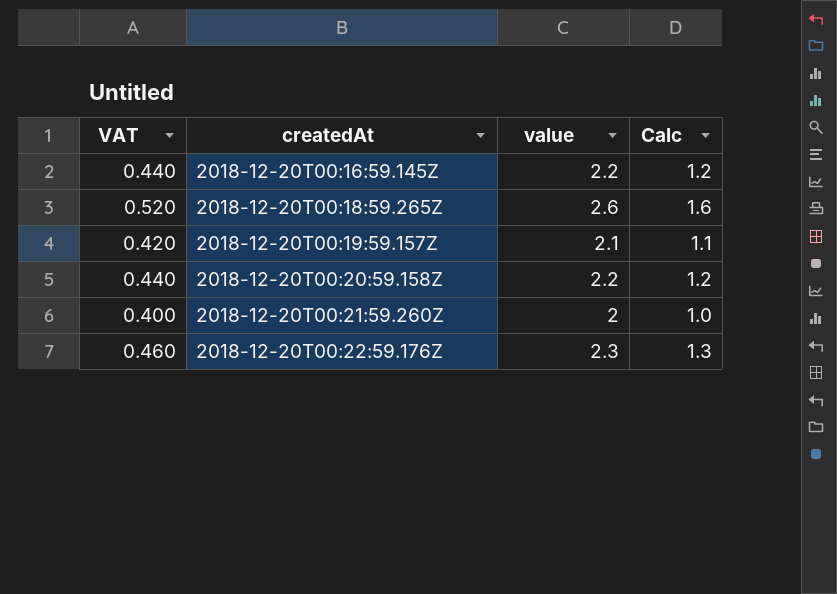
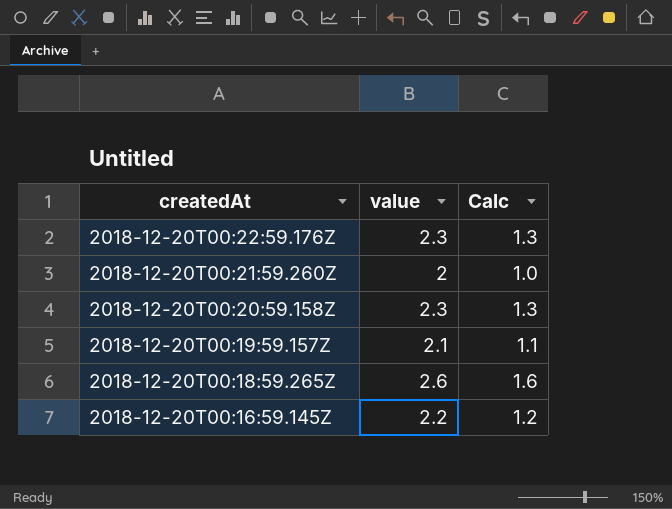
row order: createdAt ascending -> createdAt descending
column VAT | formula: [value] * 0.2 -> none
2018-12-20T00:20:59.158Z | value: 2.2 -> 2.3
2018-12-20T00:20:59.158Z | Calc: 1.2 -> 1.3

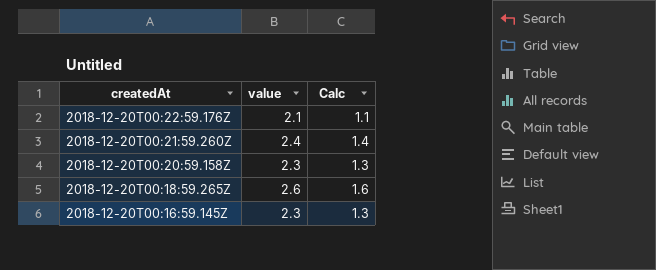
row 2018-12-20T00:19:59.157Z: 2.1 | 1.1 -> none
2018-12-20T00:22:59.176Z | value: 2.3 -> 2.1
2018-12-20T00:22:59.176Z | Calc: 1.3 -> 1.1
2018-12-20T00:21:59.260Z | value: 2 -> 2.4
2018-12-20T00:21:59.260Z | Calc: 1.0 -> 1.4
2018-12-20T00:16:59.145Z | value: 2.2 -> 2.3
2018-12-20T00:16:59.145Z | Calc: 1.2 -> 1.3

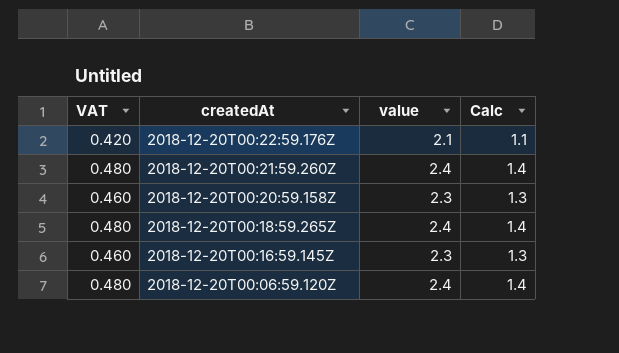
column VAT | formula: none -> [value] * 0.2
2018-12-20T00:18:59.265Z | value: 2.6 -> 2.4
2018-12-20T00:18:59.265Z | Calc: 1.6 -> 1.4
row 2018-12-20T00:06:59.120Z: none -> 0.480 | 2.4 | 1.4

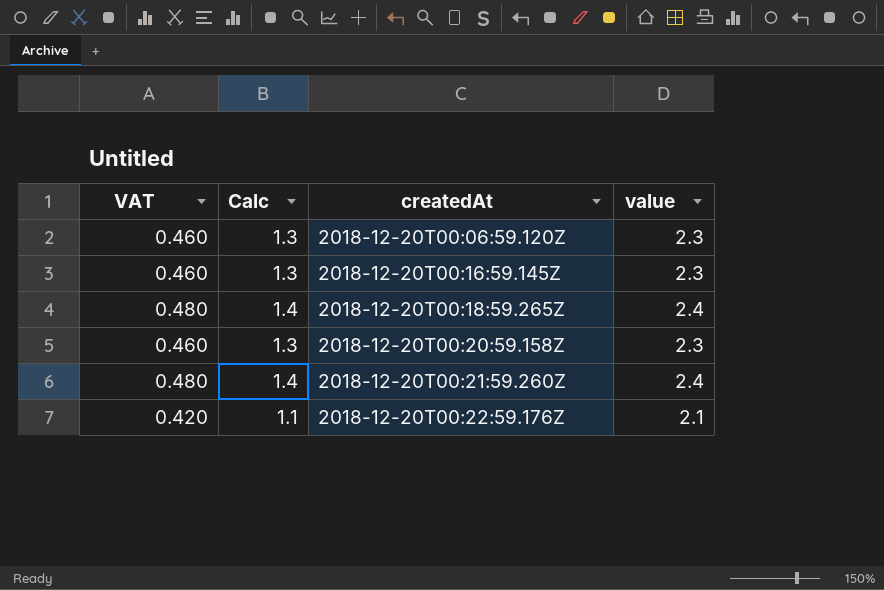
row order: createdAt descending -> createdAt ascending
column Calc | position: 4 -> 2
2018-12-20T00:06:59.120Z | VAT: 0.480 -> 0.460
2018-12-20T00:06:59.120Z | Calc: 1.4 -> 1.3
2018-12-20T00:06:59.120Z | value: 2.4 -> 2.3

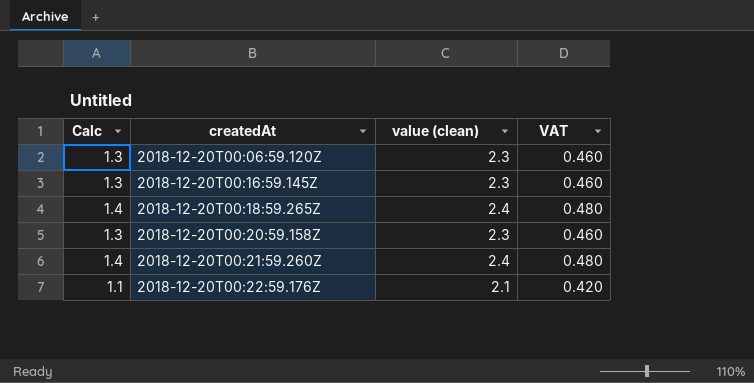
column name: value -> value (clean)
column VAT | position: 1 -> 4

